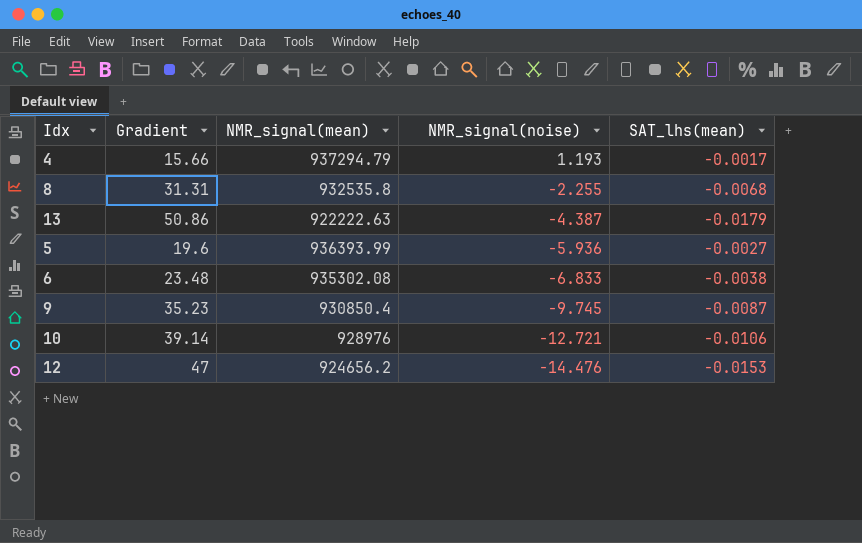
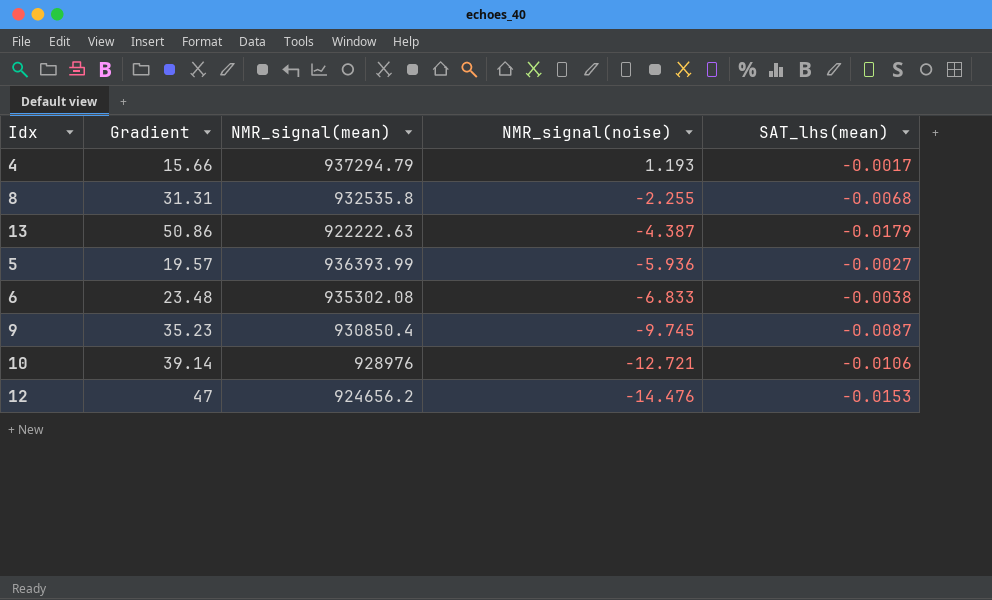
5 | Gradient: 19.6 -> 19.57

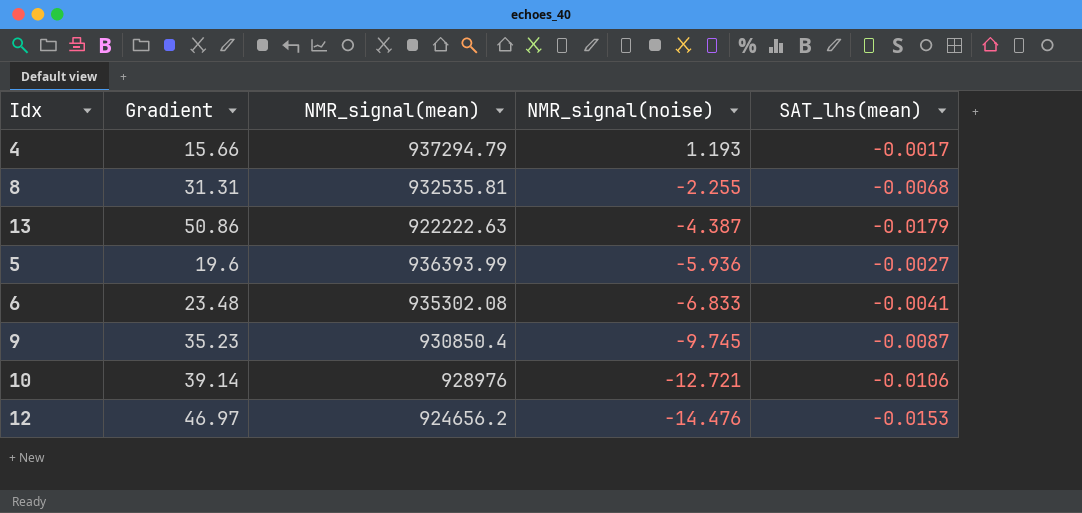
8 | NMR_signal(mean): 932535.8 -> 932535.81
5 | Gradient: 19.57 -> 19.6
6 | SAT_lhs(mean): -0.0038 -> -0.0041
12 | Gradient: 47 -> 46.97

